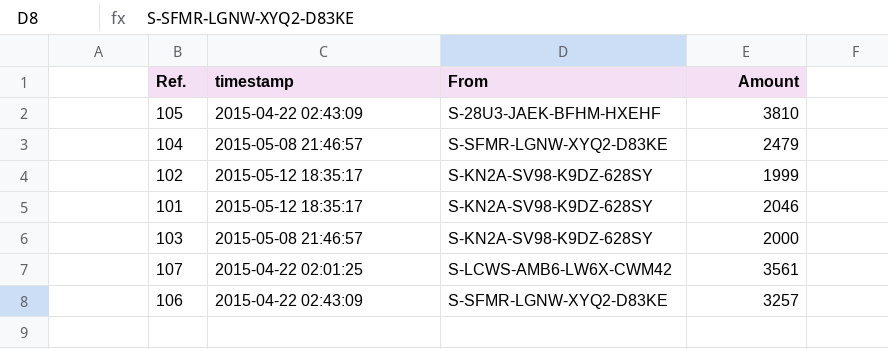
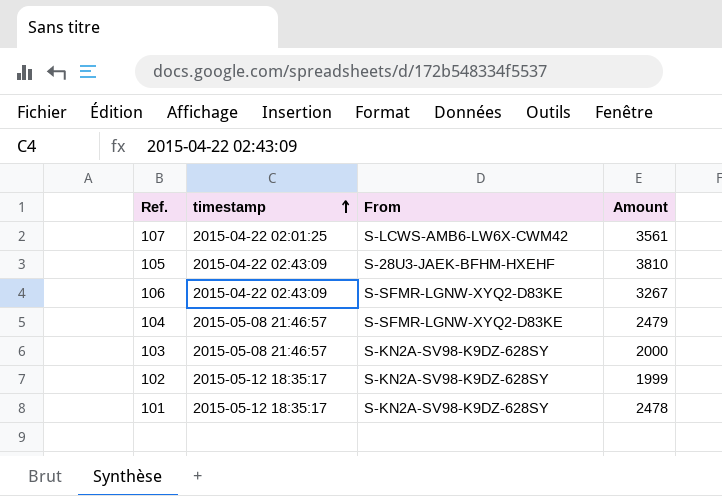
row order: none -> timestamp ascending
106 | Amount: 3257 -> 3267
101 | Amount: 2046 -> 2478

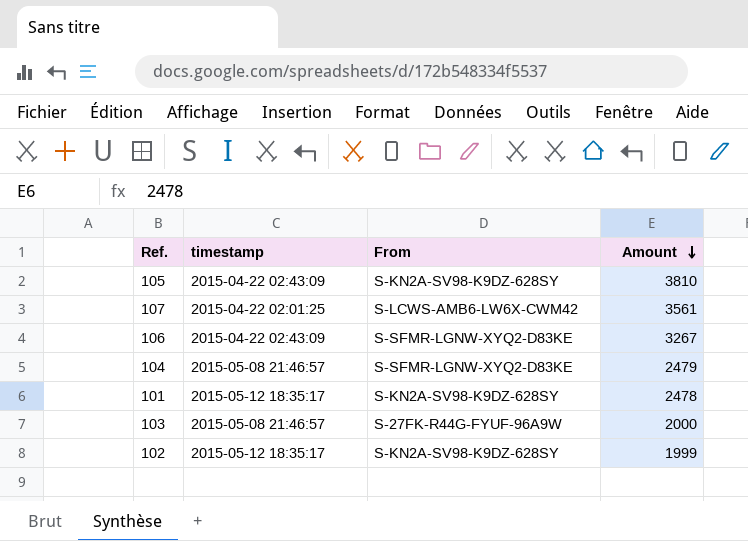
row order: timestamp ascending -> Amount descending
105 | From: S-28U3-JAEK-BFHM-HXEHF -> S-KN2A-SV98-K9DZ-628SY
103 | From: S-KN2A-SV98-K9DZ-628SY -> S-27FK-R44G-FYUF-96A9W

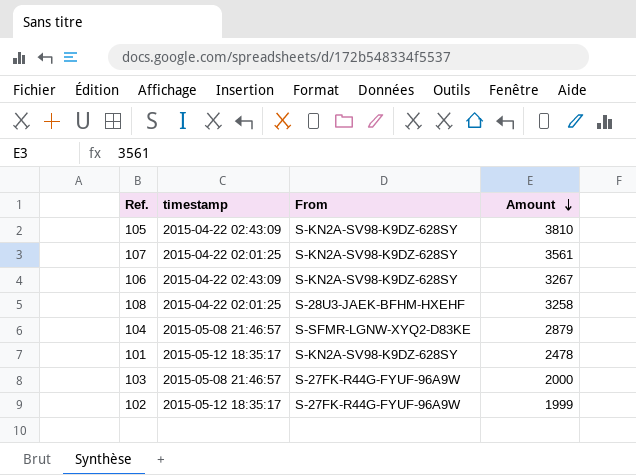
107 | From: S-LCWS-AMB6-LW6X-CWM42 -> S-KN2A-SV98-K9DZ-628SY
106 | From: S-SFMR-LGNW-XYQ2-D83KE -> S-KN2A-SV98-K9DZ-628SY
row 108: none -> 2015-04-22 02:01:25 | S-28U3-JAEK-BFHM-HXEHF | 3258
104 | Amount: 2479 -> 2879
102 | From: S-KN2A-SV98-K9DZ-628SY -> S-27FK-R44G-FYUF-96A9W

